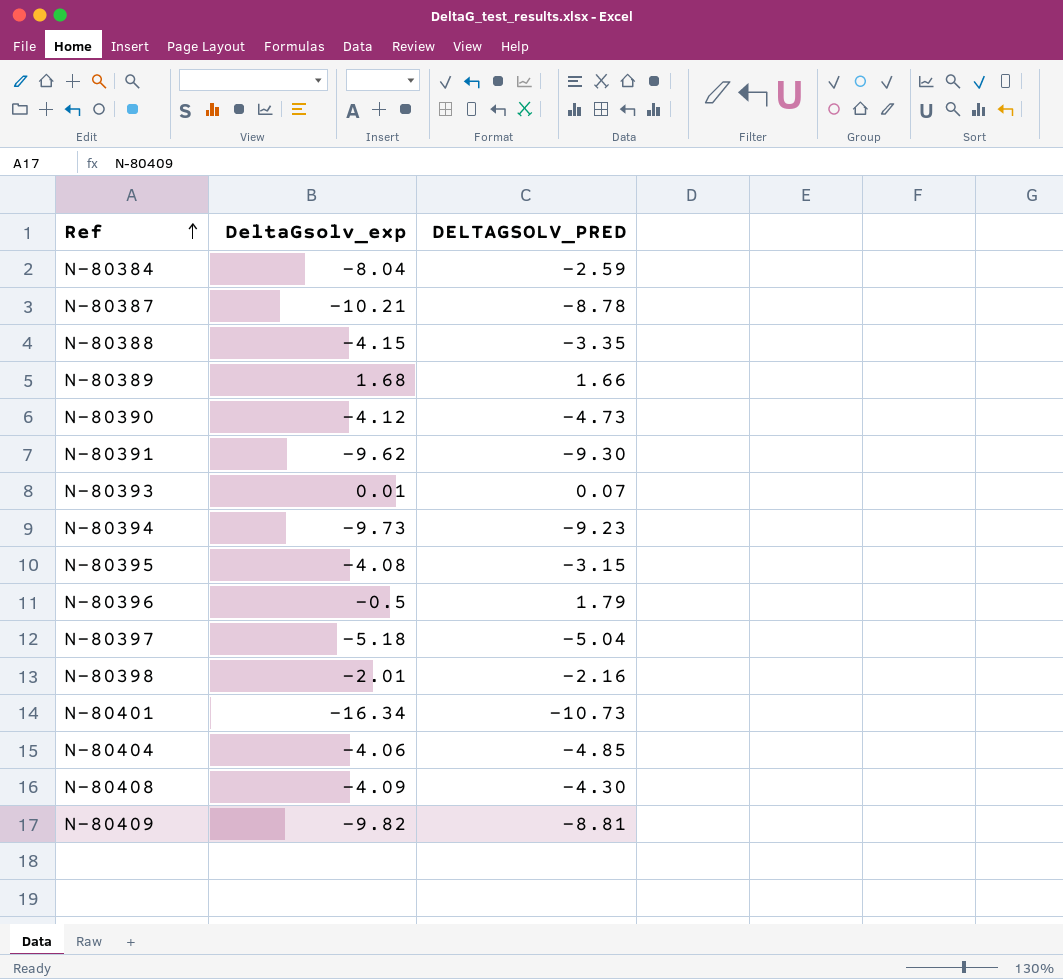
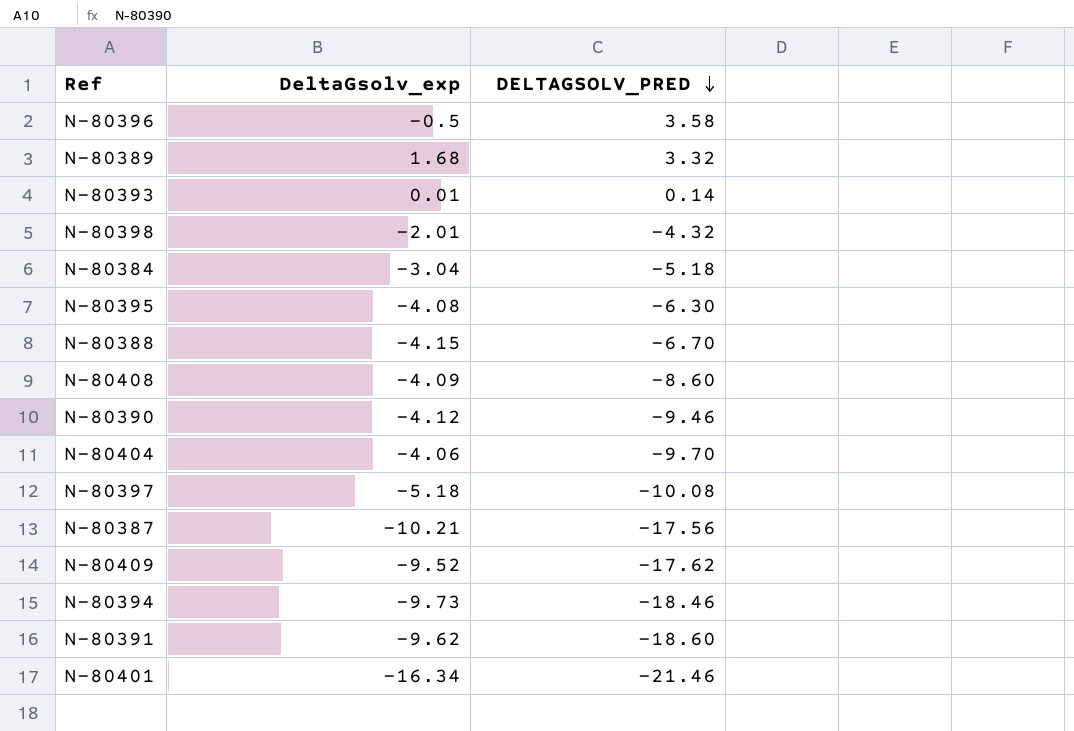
row order: Ref ascending -> DELTAGSOLV_PRED descending
N-80396 | DELTAGSOLV_PRED: 1.79 -> 3.58
N-80389 | DELTAGSOLV_PRED: 1.66 -> 3.32
N-80393 | DELTAGSOLV_PRED: 0.07 -> 0.14
N-80398 | DELTAGSOLV_PRED: -2.16 -> -4.32
N-80384 | DeltaGsolv_exp: -8.04 -> -3.04
N-80384 | DELTAGSOLV_PRED: -2.59 -> -5.18
N-80395 | DELTAGSOLV_PRED: -3.15 -> -6.30
N-80388 | DELTAGSOLV_PRED: -3.35 -> -6.70
N-80408 | DELTAGSOLV_PRED: -4.30 -> -8.60
N-80390 | DELTAGSOLV_PRED: -4.73 -> -9.46
N-80404 | DELTAGSOLV_PRED: -4.85 -> -9.70
N-80397 | DELTAGSOLV_PRED: -5.04 -> -10.08
N-80387 | DELTAGSOLV_PRED: -8.78 -> -17.56
N-80409 | DeltaGsolv_exp: -9.82 -> -9.52
N-80409 | DELTAGSOLV_PRED: -8.81 -> -17.62
N-80394 | DELTAGSOLV_PRED: -9.23 -> -18.46
N-80391 | DELTAGSOLV_PRED: -9.30 -> -18.60
N-80401 | DELTAGSOLV_PRED: -10.73 -> -21.46

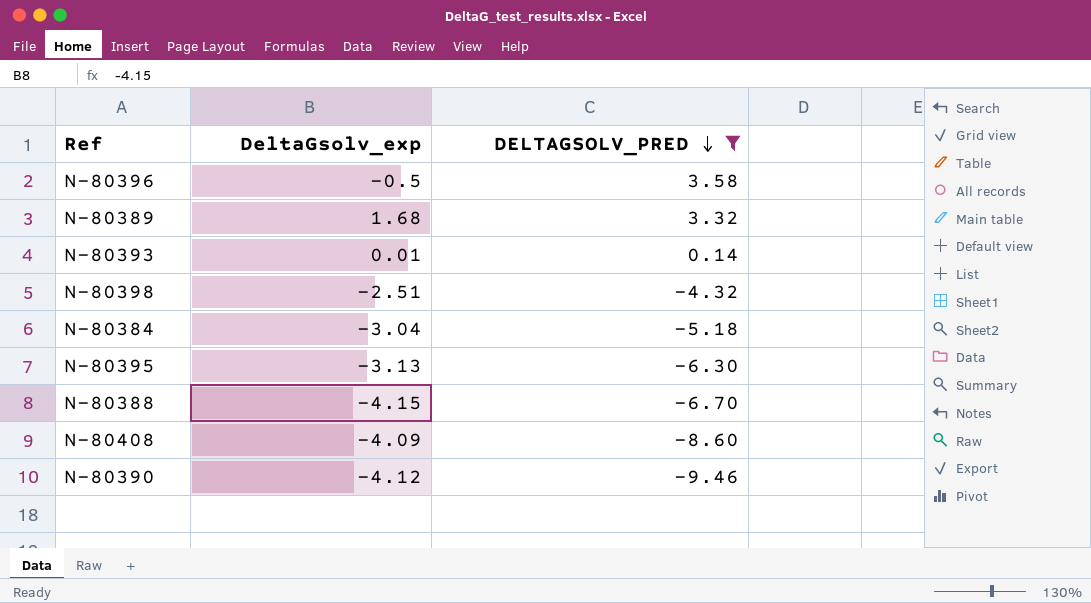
filter: none -> DELTAGSOLV_PRED >= -9.46
N-80398 | DeltaGsolv_exp: -2.01 -> -2.51
N-80395 | DeltaGsolv_exp: -4.08 -> -3.13

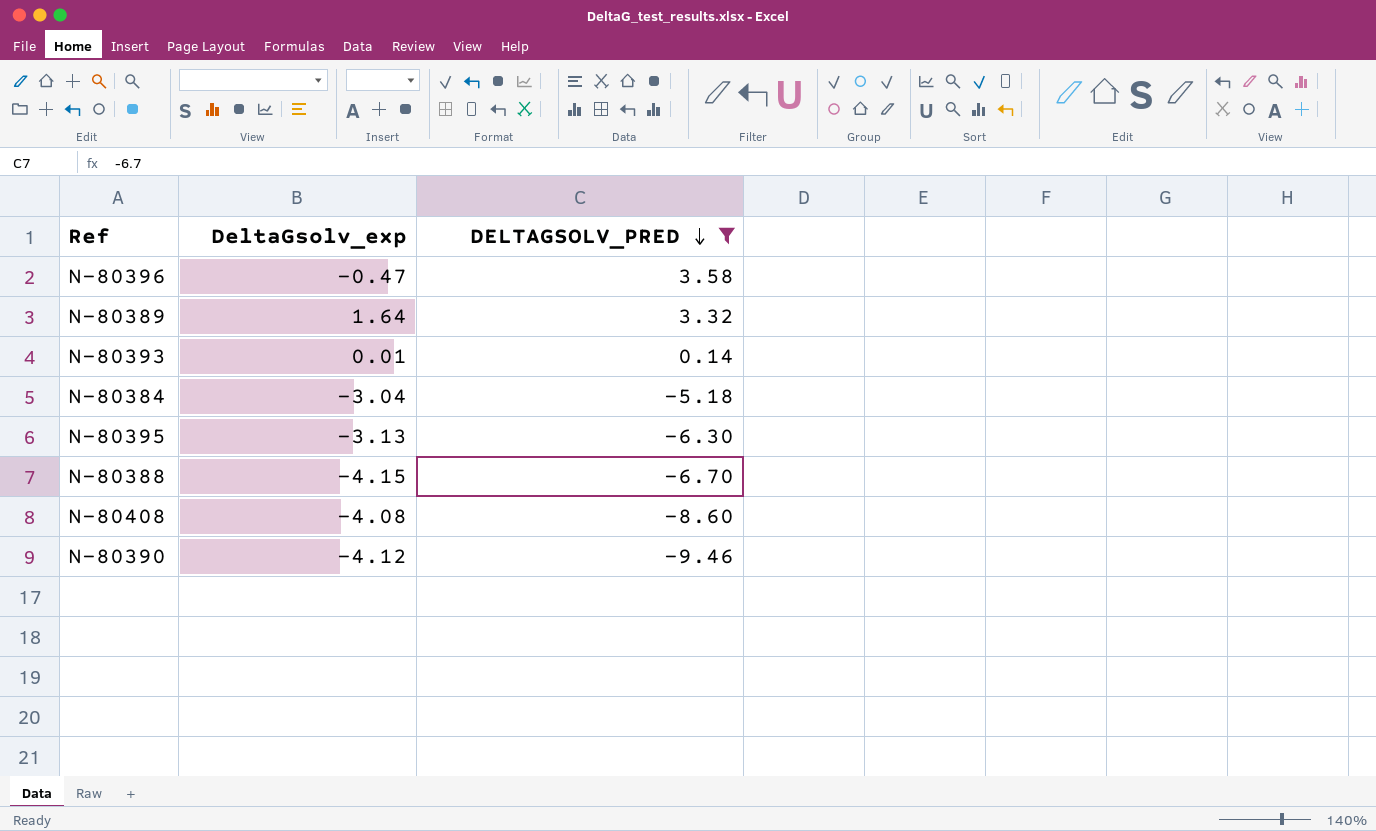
row N-80398: -2.51 | -4.32 -> none
N-80396 | DeltaGsolv_exp: -0.5 -> -0.47
N-80389 | DeltaGsolv_exp: 1.68 -> 1.64
N-80408 | DeltaGsolv_exp: -4.09 -> -4.08

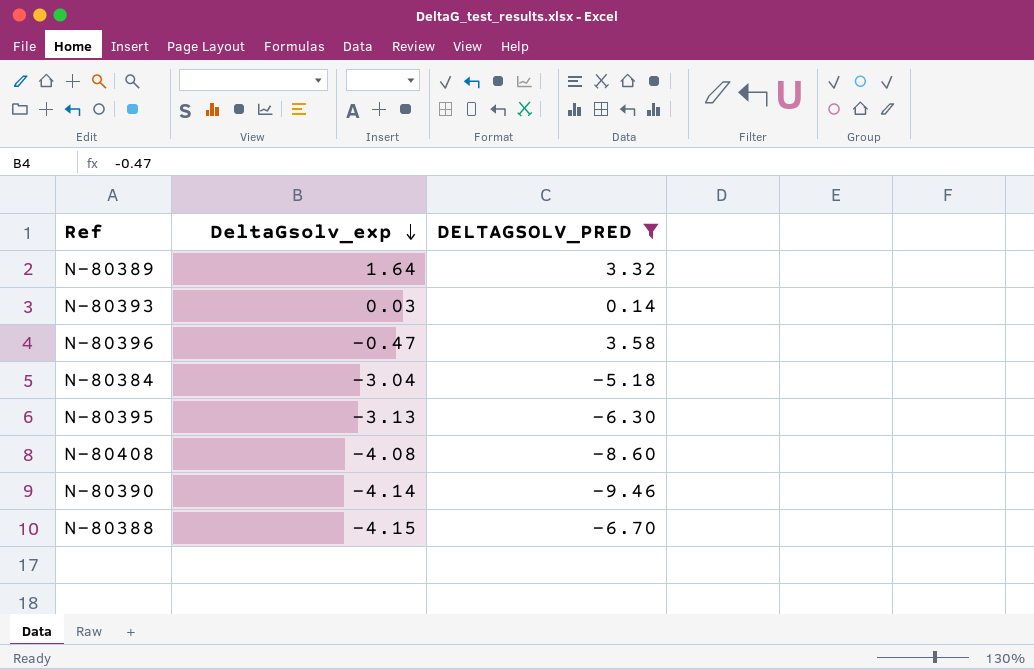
row order: DELTAGSOLV_PRED descending -> DeltaGsolv_exp descending
N-80393 | DeltaGsolv_exp: 0.01 -> 0.03
N-80390 | DeltaGsolv_exp: -4.12 -> -4.14

